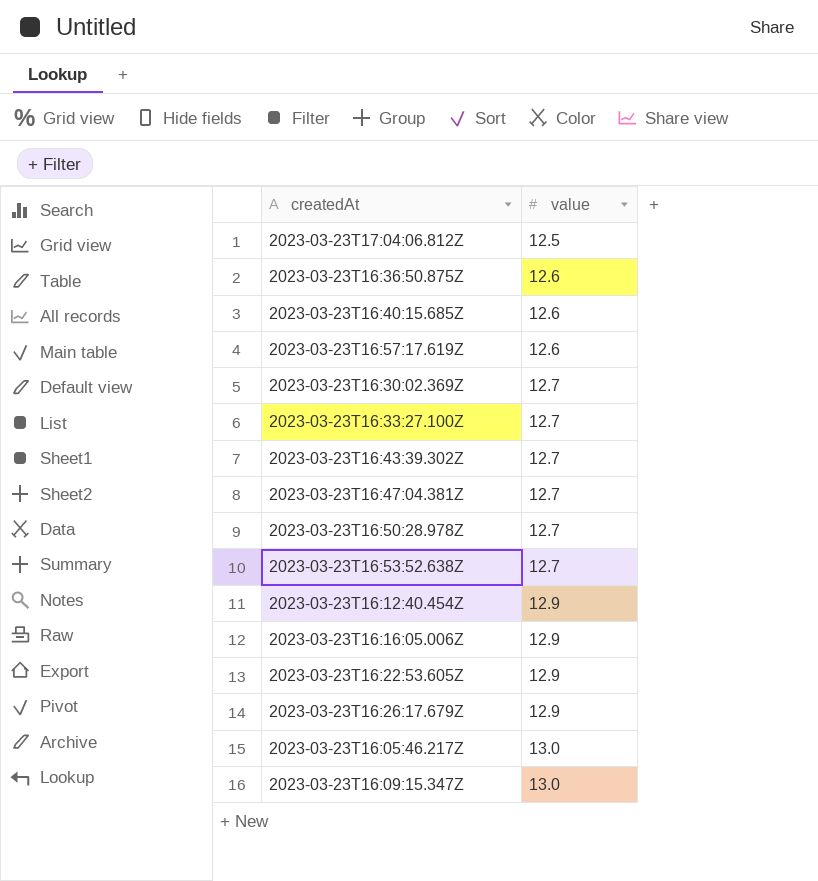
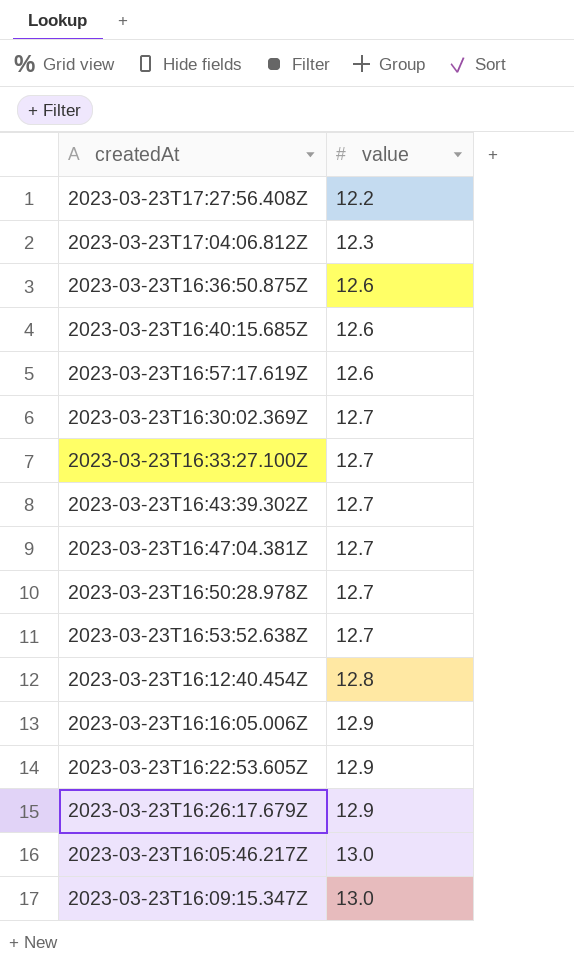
row 2023-03-23T17:27:56.408Z: none -> 12.2
2023-03-23T17:04:06.812Z | value: 12.5 -> 12.3
2023-03-23T16:12:40.454Z | value: 12.9 -> 12.8

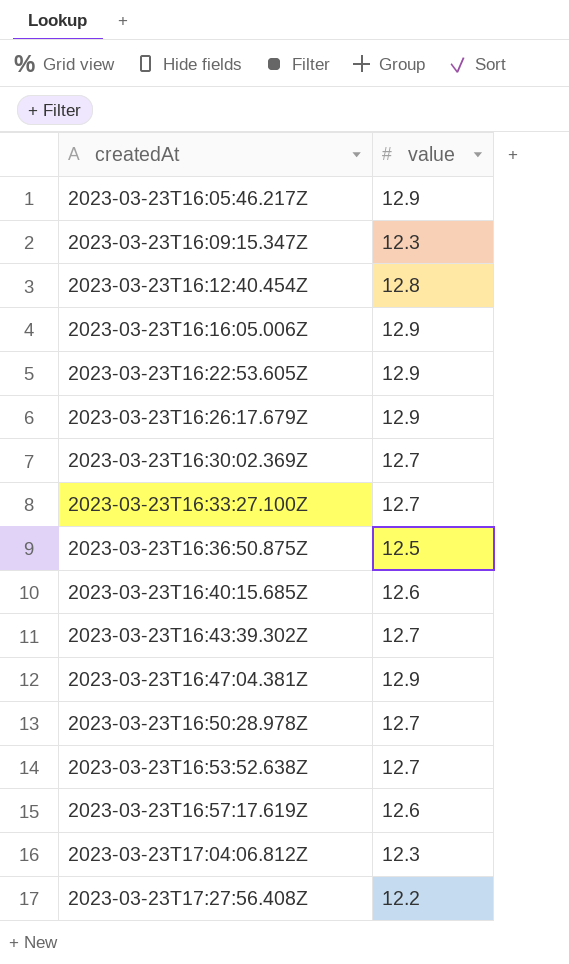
row order: value ascending -> createdAt ascending
2023-03-23T16:05:46.217Z | value: 13.0 -> 12.9
2023-03-23T16:09:15.347Z | value: 13.0 -> 12.3
2023-03-23T16:36:50.875Z | value: 12.6 -> 12.5
2023-03-23T16:47:04.381Z | value: 12.7 -> 12.9

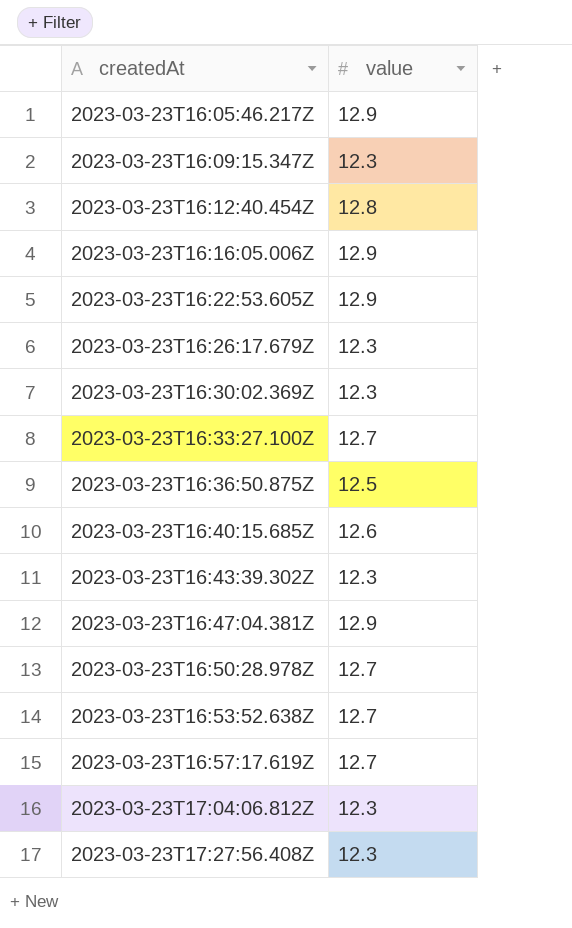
2023-03-23T16:26:17.679Z | value: 12.9 -> 12.3
2023-03-23T16:30:02.369Z | value: 12.7 -> 12.3
2023-03-23T16:43:39.302Z | value: 12.7 -> 12.3
2023-03-23T16:57:17.619Z | value: 12.6 -> 12.7
2023-03-23T17:27:56.408Z | value: 12.2 -> 12.3

